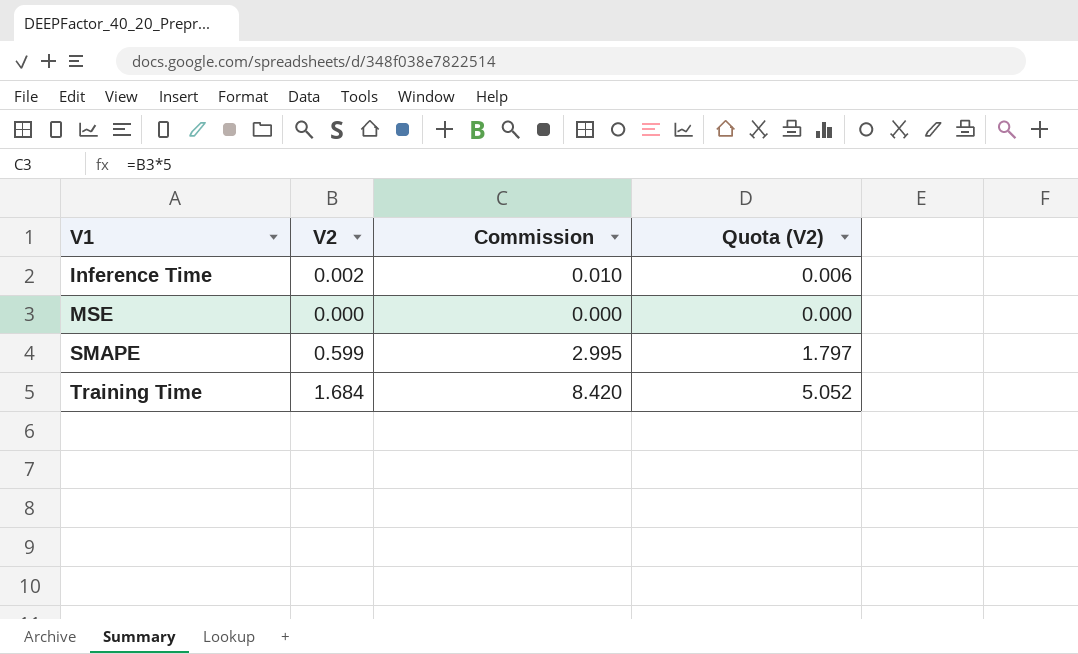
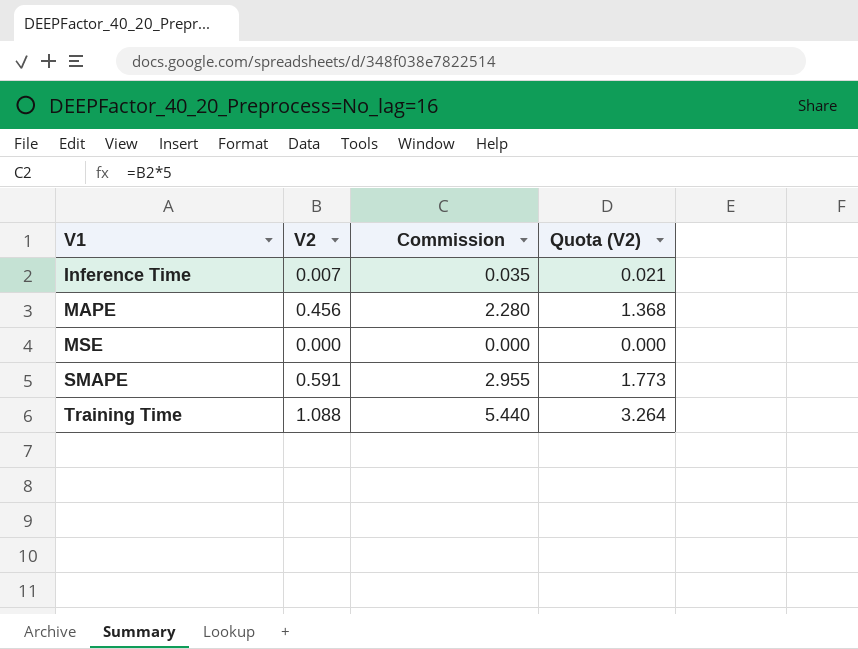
Inference Time | V2: 0.002 -> 0.007
Inference Time | Commission: 0.010 -> 0.035
Inference Time | Quota (V2): 0.006 -> 0.021
row MAPE: none -> 0.456 | 2.280 | 1.368
SMAPE | V2: 0.599 -> 0.591
SMAPE | Commission: 2.995 -> 2.955
SMAPE | Quota (V2): 1.797 -> 1.773
Training Time | V2: 1.684 -> 1.088
Training Time | Commission: 8.420 -> 5.440
Training Time | Quota (V2): 5.052 -> 3.264

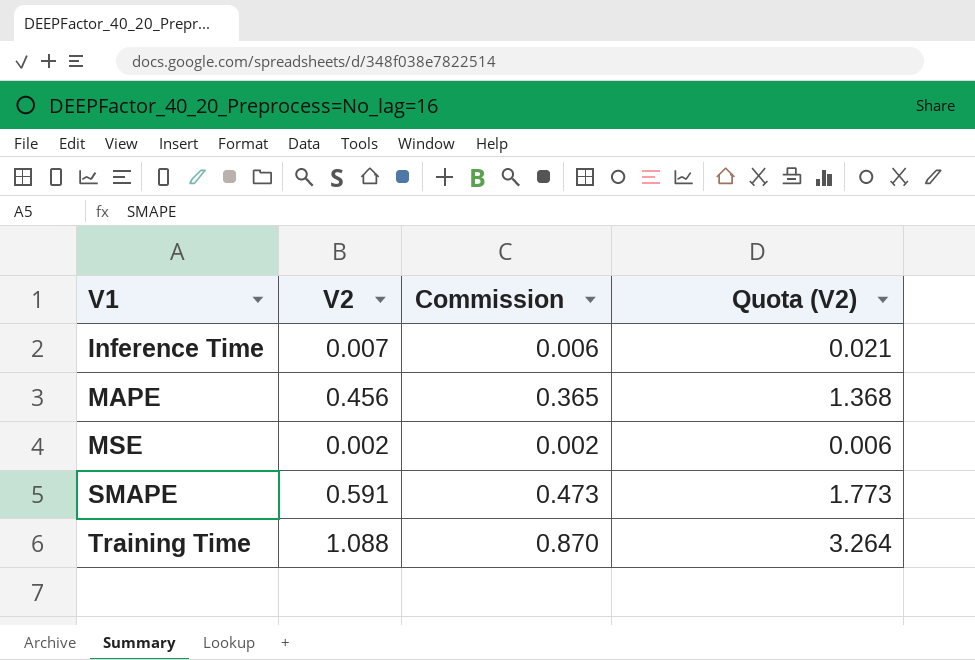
column Commission | formula: [V2] * 5 -> [V2] * 0.8
MSE | V2: 0.000 -> 0.002
MSE | Quota (V2): 0.000 -> 0.006

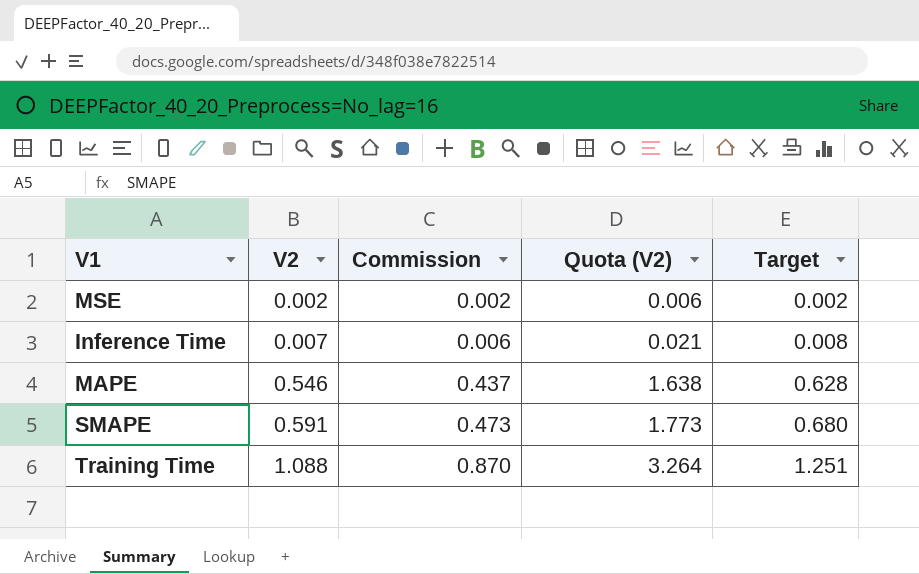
row order: V1 ascending -> V2 ascending
column Target | formula: none -> [V2] * 1.15
MAPE | V2: 0.456 -> 0.546
MAPE | Commission: 0.365 -> 0.437
MAPE | Quota (V2): 1.368 -> 1.638

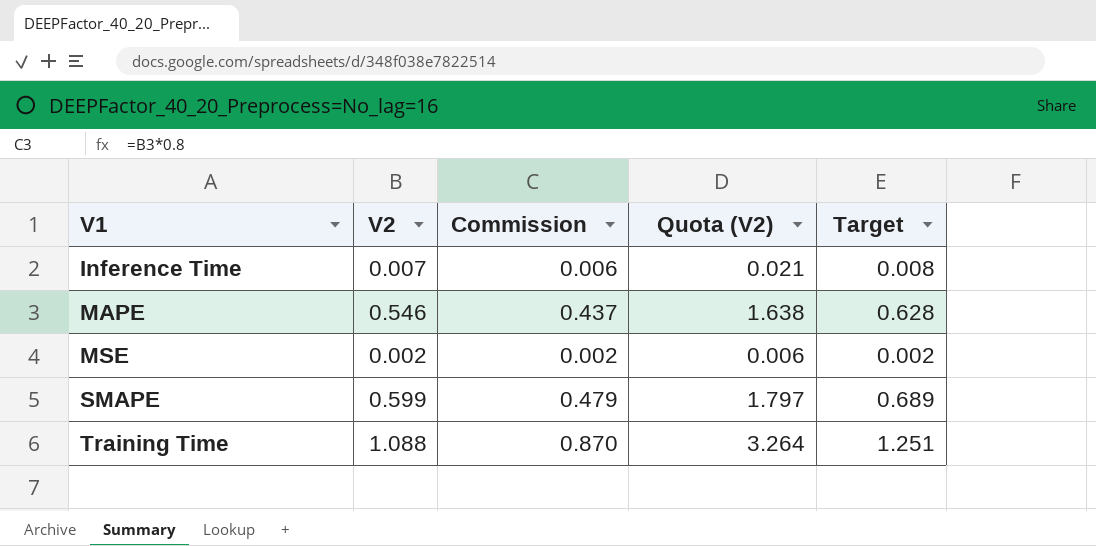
row order: V2 ascending -> V1 ascending
SMAPE | V2: 0.591 -> 0.599
SMAPE | Commission: 0.473 -> 0.479
SMAPE | Quota (V2): 1.773 -> 1.797
SMAPE | Target: 0.680 -> 0.689

